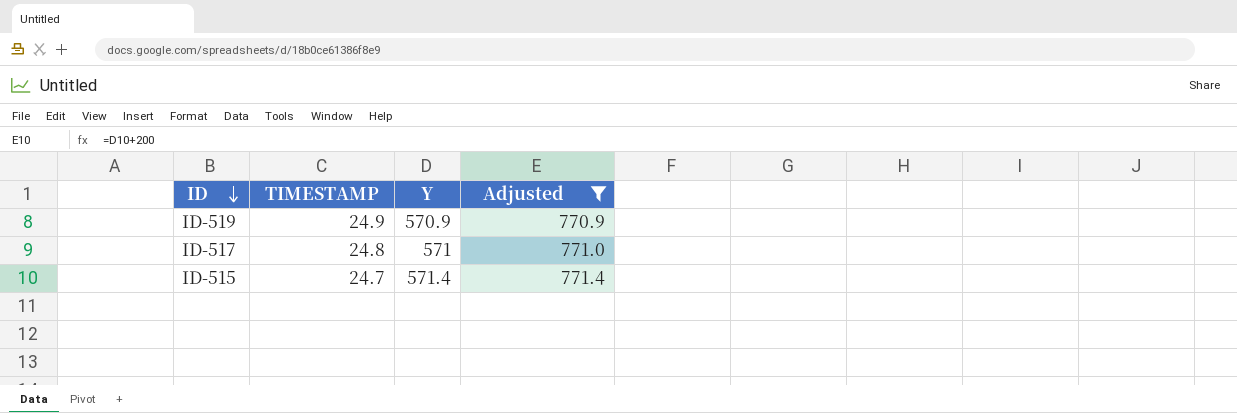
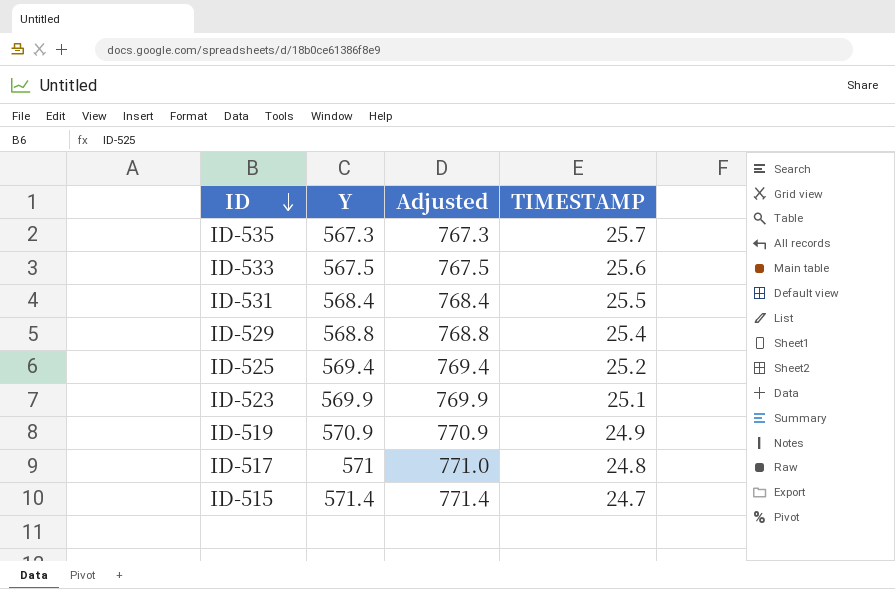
filter: Adjusted >= 770.9 -> none
column TIMESTAMP | position: 2 -> 4

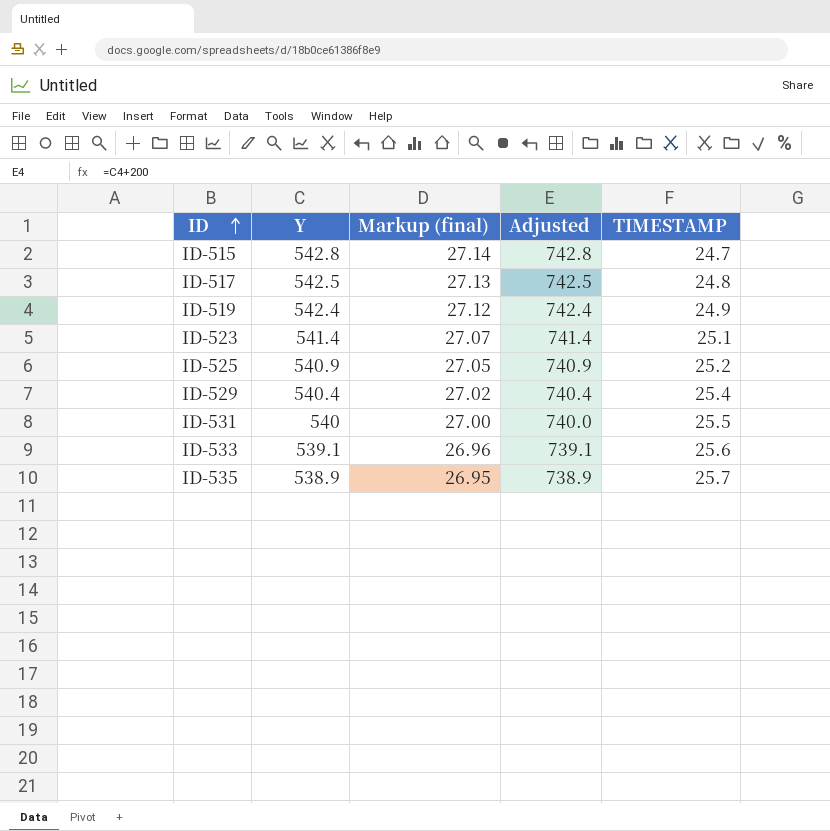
row order: ID descending -> ID ascending
column Markup (final) | formula: none -> [Y] * 0.05
ID-515 | Y: 571.4 -> 542.8
ID-515 | Adjusted: 771.4 -> 742.8
ID-517 | Y: 571 -> 542.5
ID-517 | Adjusted: 771.0 -> 742.5
ID-519 | Y: 570.9 -> 542.4
ID-519 | Adjusted: 770.9 -> 742.4
ID-523 | Y: 569.9 -> 541.4
ID-523 | Adjusted: 769.9 -> 741.4
ID-525 | Y: 569.4 -> 540.9
ID-525 | Adjusted: 769.4 -> 740.9
ID-529 | Y: 568.8 -> 540.4
ID-529 | Adjusted: 768.8 -> 740.4
ID-531 | Y: 568.4 -> 540
ID-531 | Adjusted: 768.4 -> 740.0
ID-533 | Y: 567.5 -> 539.1
ID-533 | Adjusted: 767.5 -> 739.1
ID-535 | Y: 567.3 -> 538.9
ID-535 | Adjusted: 767.3 -> 738.9

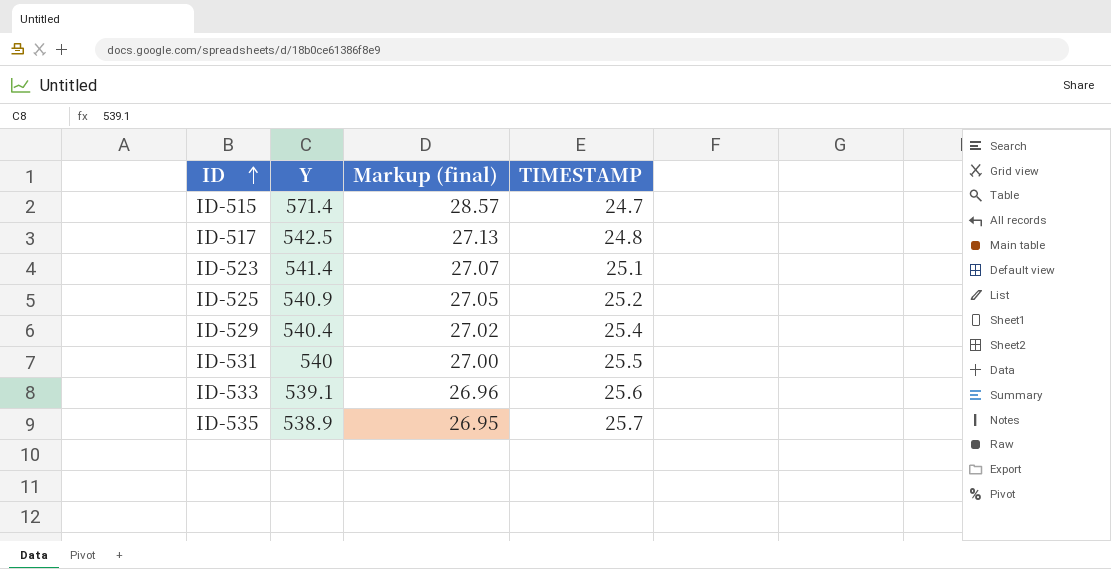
column Adjusted | formula: [Y] + 200 -> none
row ID-519: 542.4 | 27.12 | 742.4 | 24.9 -> none
ID-515 | Y: 542.8 -> 571.4
ID-515 | Markup (final): 27.14 -> 28.57

